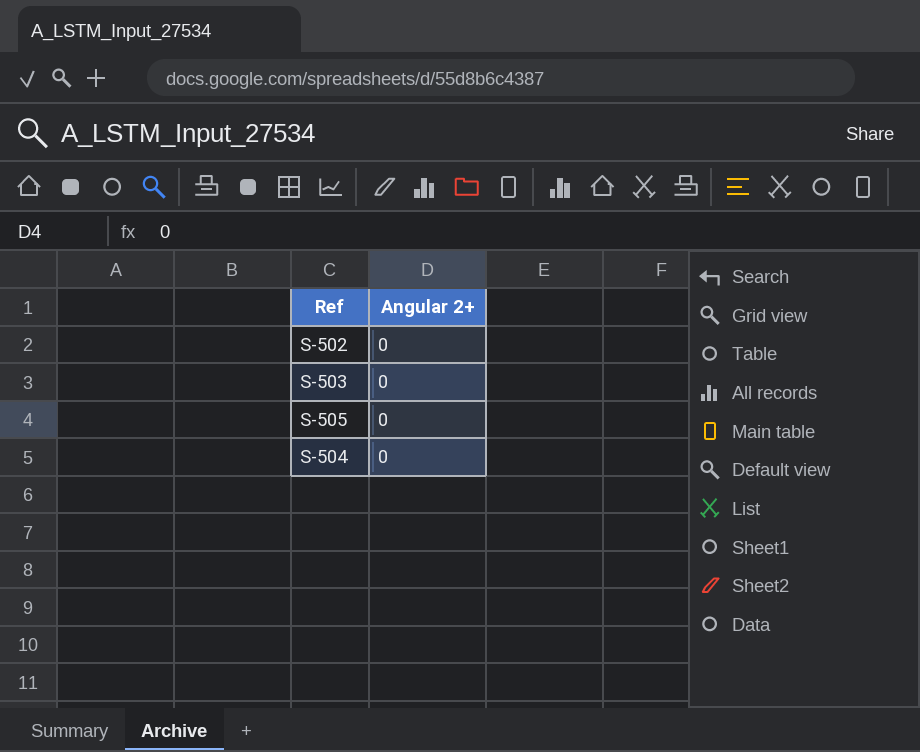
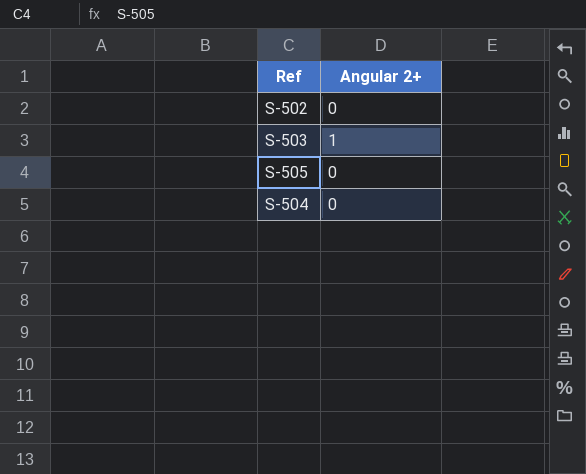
S-503 | Angular 2+: 0 -> 1

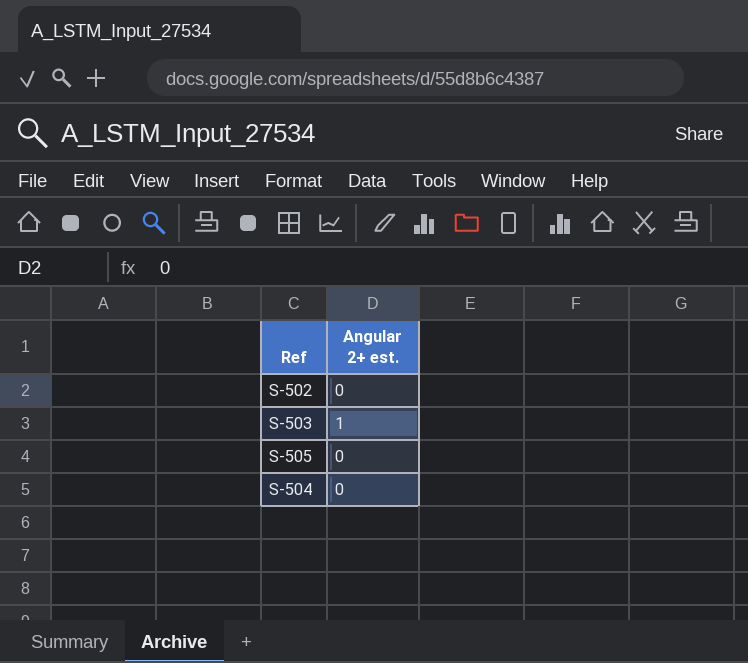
column name: Angular 2+ -> Angular 2+ est.

